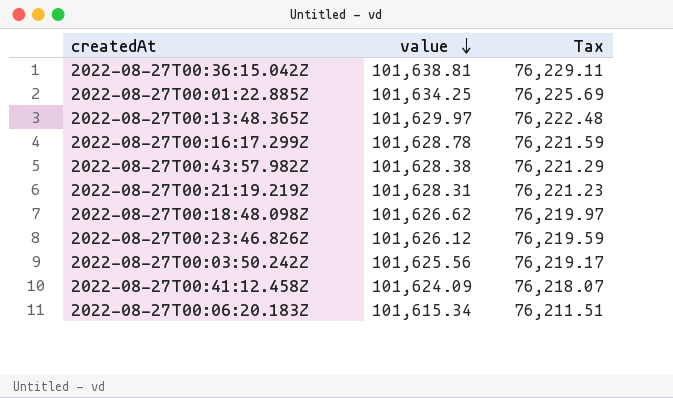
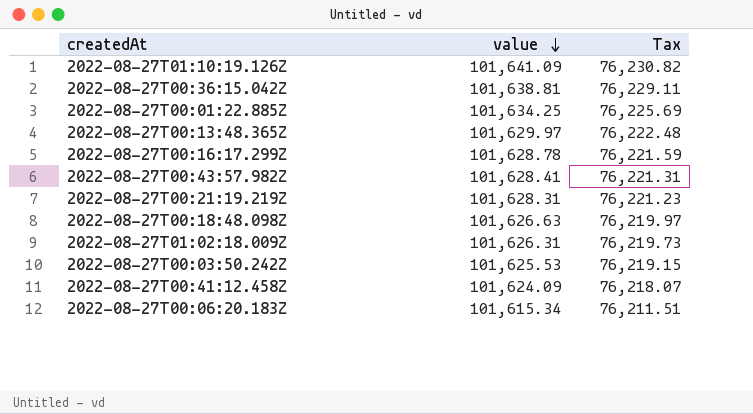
row 2022-08-27T00:23:46.826Z: 101,626.12 | 76,219.59 -> none
row 2022-08-27T01:10:19.126Z: none -> 101,641.09 | 76,230.82
2022-08-27T00:43:57.982Z | value: 101,628.38 -> 101,628.41
2022-08-27T00:43:57.982Z | Tax: 76,221.29 -> 76,221.31
2022-08-27T00:18:48.098Z | value: 101,626.62 -> 101,626.63
row 2022-08-27T01:02:18.009Z: none -> 101,626.31 | 76,219.73
2022-08-27T00:03:50.242Z | value: 101,625.56 -> 101,625.53
2022-08-27T00:03:50.242Z | Tax: 76,219.17 -> 76,219.15

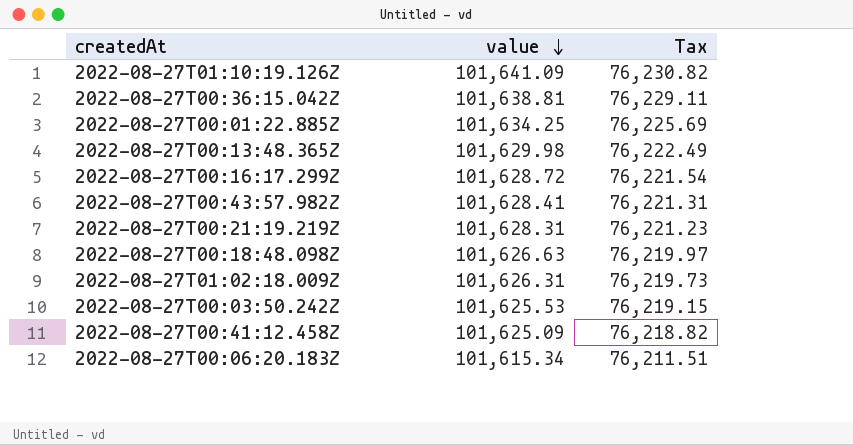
2022-08-27T00:13:48.365Z | value: 101,629.97 -> 101,629.98
2022-08-27T00:13:48.365Z | Tax: 76,222.48 -> 76,222.49
2022-08-27T00:16:17.299Z | value: 101,628.78 -> 101,628.72
2022-08-27T00:16:17.299Z | Tax: 76,221.59 -> 76,221.54
2022-08-27T00:41:12.458Z | value: 101,624.09 -> 101,625.09
2022-08-27T00:41:12.458Z | Tax: 76,218.07 -> 76,218.82

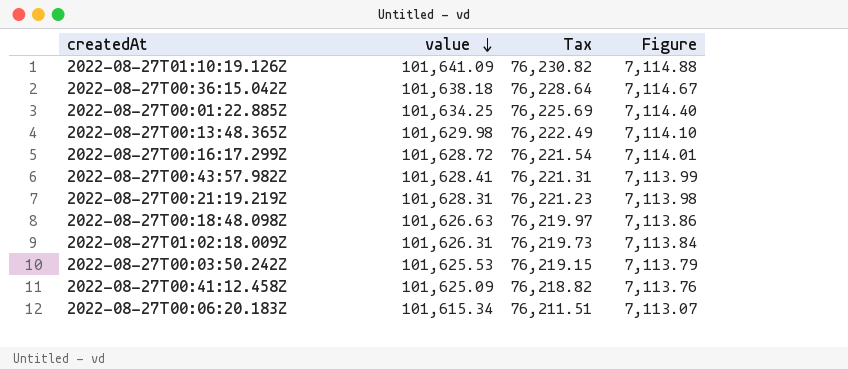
column Figure | formula: none -> [value] * 0.07
2022-08-27T00:36:15.042Z | value: 101,638.81 -> 101,638.18
2022-08-27T00:36:15.042Z | Tax: 76,229.11 -> 76,228.64

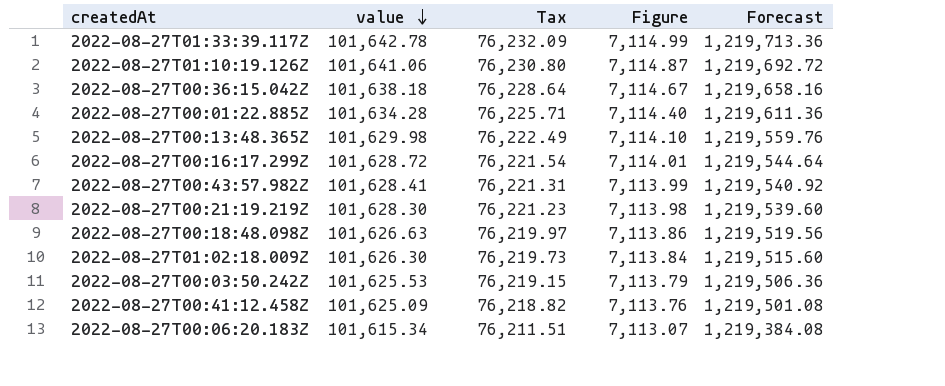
column Forecast | formula: none -> [value] * 12
row 2022-08-27T01:33:39.117Z: none -> 101,642.78 | 76,232.09 | 7,114.99 | 1,219,713.36
2022-08-27T01:10:19.126Z | value: 101,641.09 -> 101,641.06
2022-08-27T01:10:19.126Z | Tax: 76,230.82 -> 76,230.80
2022-08-27T01:10:19.126Z | Figure: 7,114.88 -> 7,114.87
2022-08-27T00:01:22.885Z | value: 101,634.25 -> 101,634.28
2022-08-27T00:01:22.885Z | Tax: 76,225.69 -> 76,225.71
2022-08-27T00:21:19.219Z | value: 101,628.31 -> 101,628.30
2022-08-27T01:02:18.009Z | value: 101,626.31 -> 101,626.30

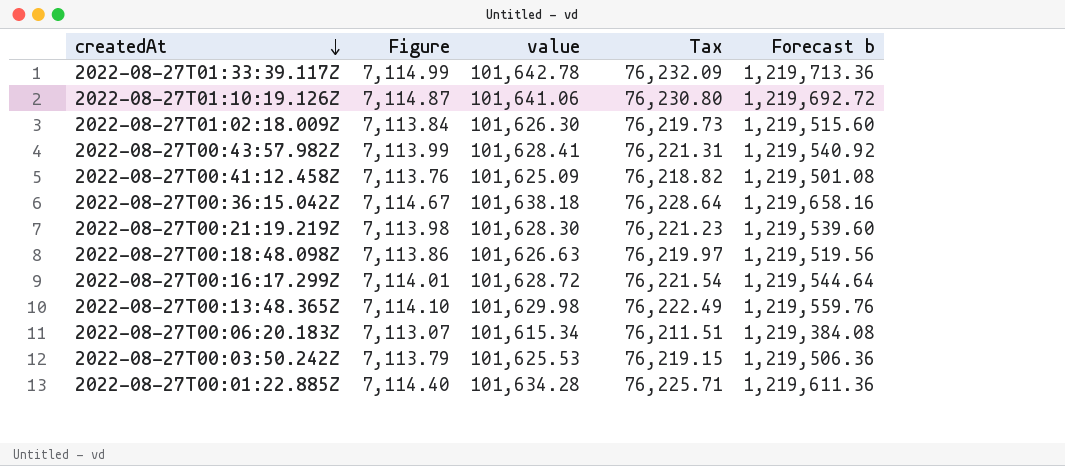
row order: value descending -> createdAt descending
column Figure | position: 4 -> 2
column name: Forecast -> Forecast b

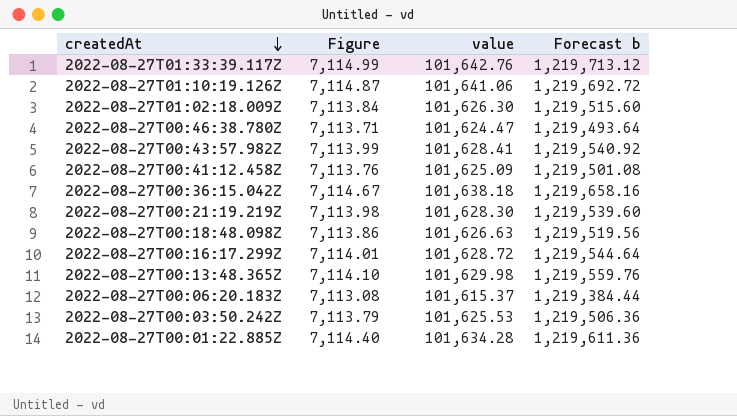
column Tax | formula: [value] * 0.75 -> none
2022-08-27T01:33:39.117Z | value: 101,642.78 -> 101,642.76
2022-08-27T01:33:39.117Z | Forecast b: 1,219,713.36 -> 1,219,713.12
row 2022-08-27T00:46:38.780Z: none -> 7,113.71 | 101,624.47 | 1,219,493.64
2022-08-27T00:06:20.183Z | Figure: 7,113.07 -> 7,113.08
2022-08-27T00:06:20.183Z | value: 101,615.34 -> 101,615.37
2022-08-27T00:06:20.183Z | Forecast b: 1,219,384.08 -> 1,219,384.44

